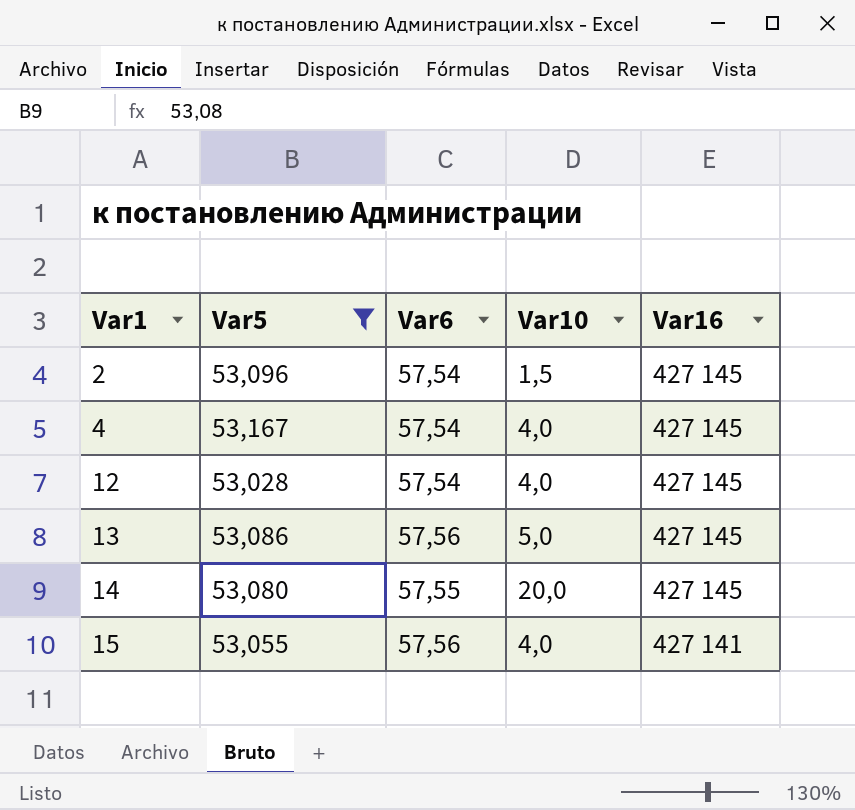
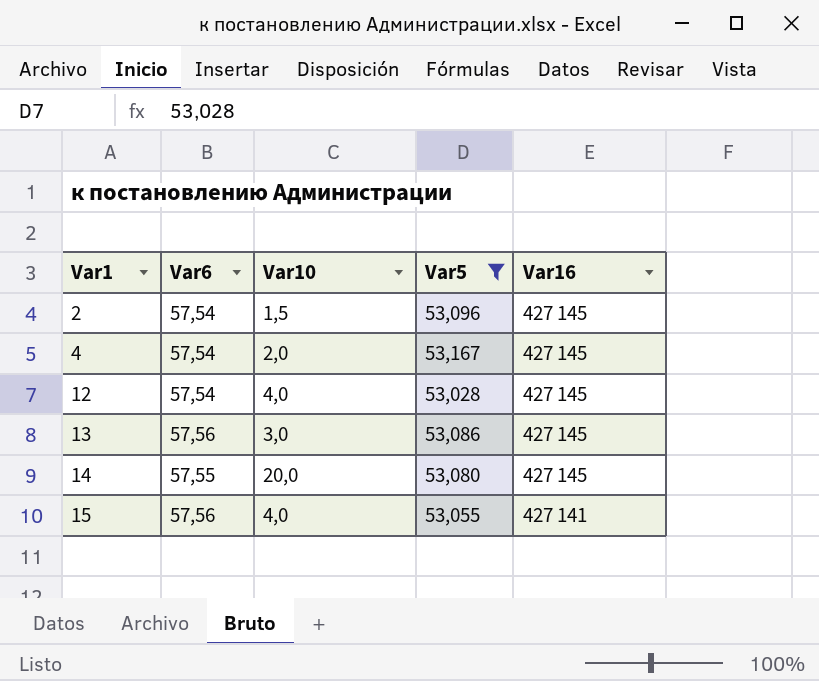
column Var5 | position: 2 -> 4
4 | Var10: 4,0 -> 2,0
13 | Var10: 5,0 -> 3,0

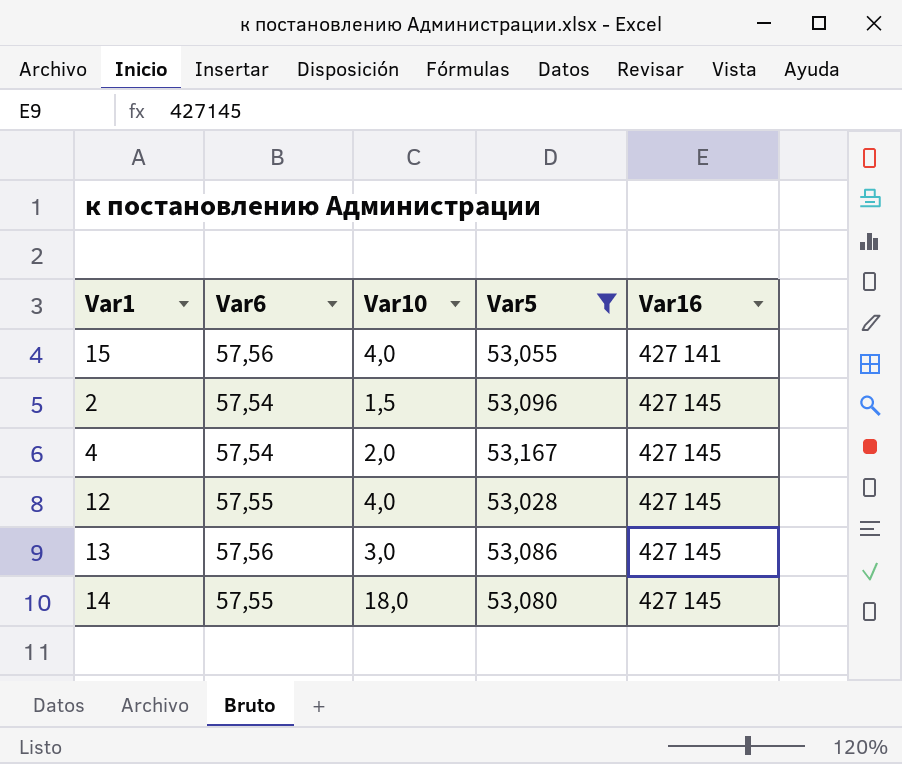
row order: Var1 ascending -> Var16 ascending
12 | Var6: 57,54 -> 57,55
14 | Var10: 20,0 -> 18,0

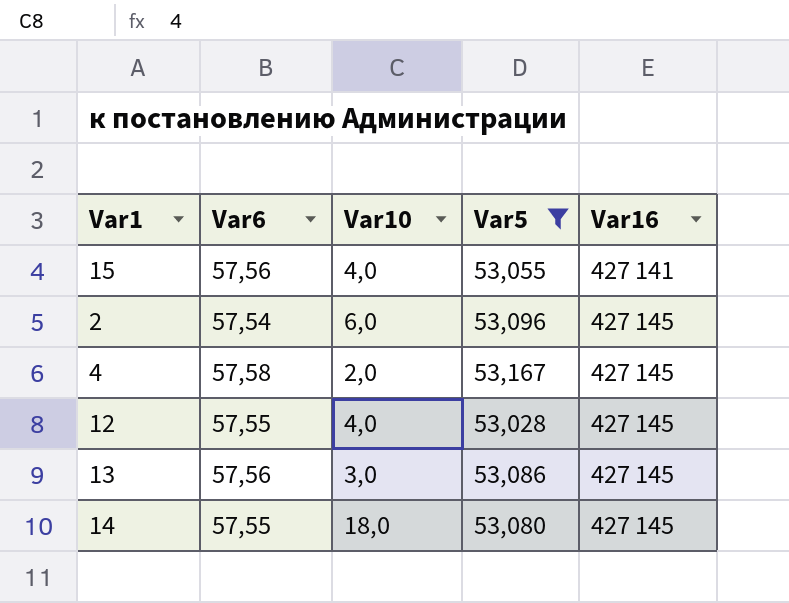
2 | Var10: 1,5 -> 6,0
4 | Var6: 57,54 -> 57,58

